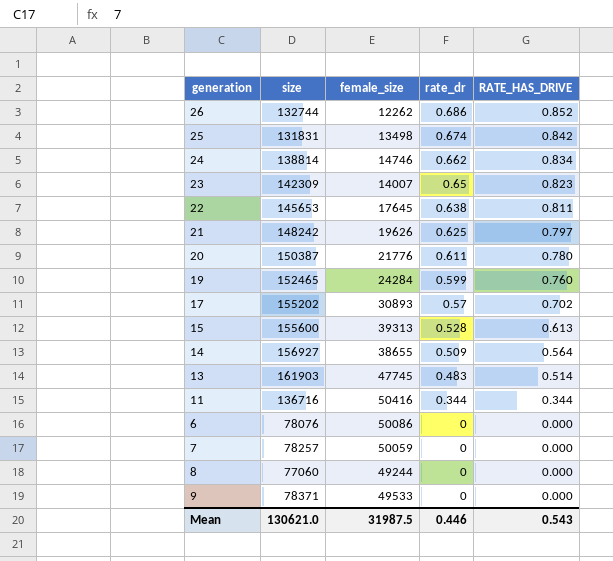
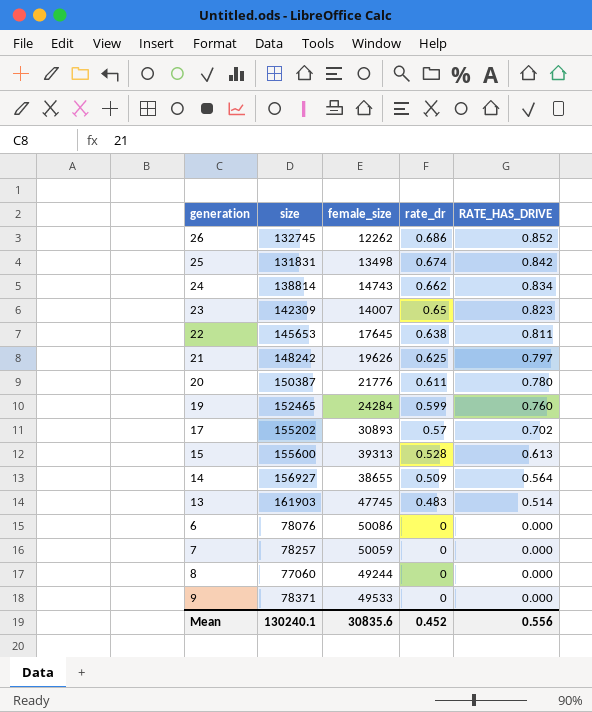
row 11: 136716 | 50416 | 0.344 | 0.344 -> none
26 | size: 132744 -> 132745
24 | female_size: 14746 -> 14743
Mean | size: 130621.0 -> 130240.1
Mean | female_size: 31987.5 -> 30835.6
Mean | rate_dr: 0.446 -> 0.452
Mean | RATE_HAS_DRIVE: 0.543 -> 0.556

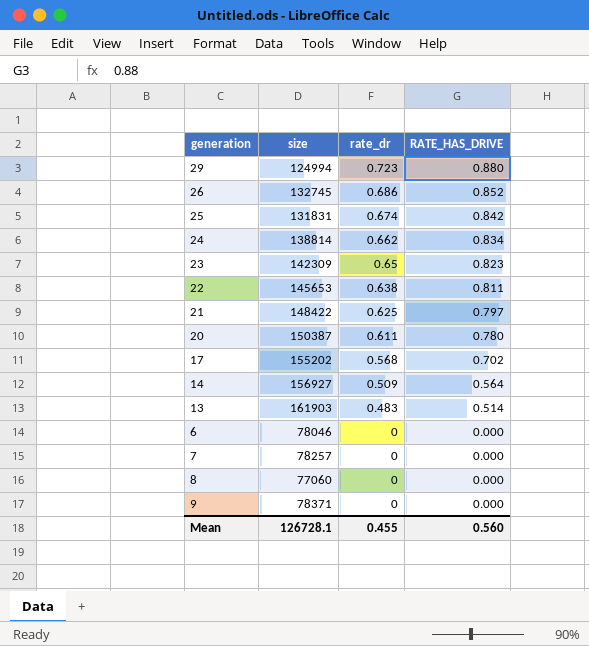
column female_size | position: 3 -> none
row 19: 152465 | 24284 | 0.599 | 0.760 -> none
row 15: 155600 | 39313 | 0.528 | 0.613 -> none
row 29: none -> 124994 | 0.723 | 0.880
21 | size: 148242 -> 148422
17 | rate_dr: 0.57 -> 0.568
6 | size: 78076 -> 78046
Mean | size: 130240.1 -> 126728.1
Mean | rate_dr: 0.452 -> 0.455
Mean | RATE_HAS_DRIVE: 0.556 -> 0.560

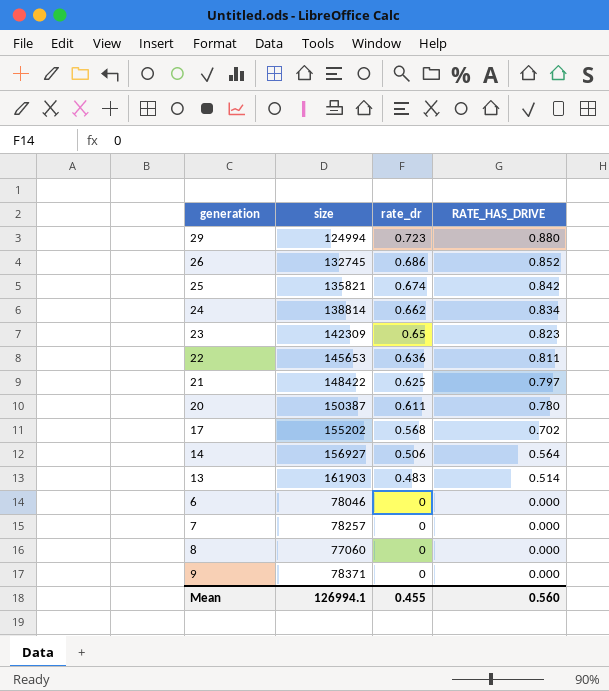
25 | size: 131831 -> 135821
22 | rate_dr: 0.638 -> 0.636
14 | rate_dr: 0.509 -> 0.506
Mean | size: 126728.1 -> 126994.1

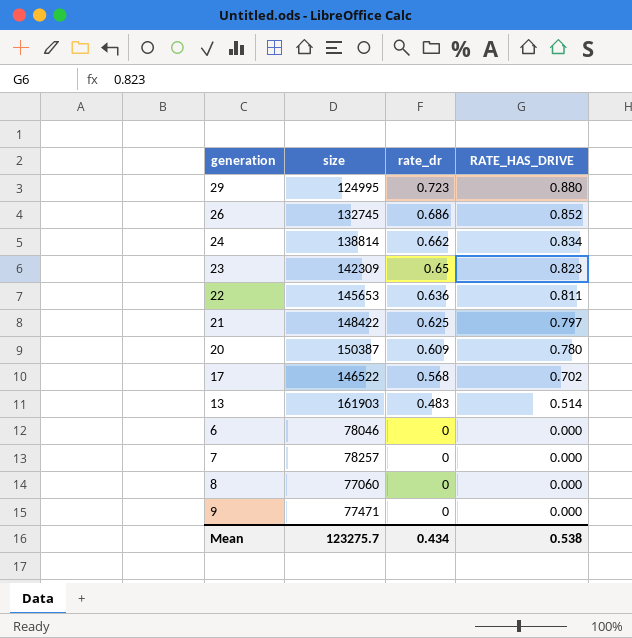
row 25: 135821 | 0.674 | 0.842 -> none
row 14: 156927 | 0.506 | 0.564 -> none
29 | size: 124994 -> 124995
20 | rate_dr: 0.611 -> 0.609
17 | size: 155202 -> 146522
9 | size: 78371 -> 77471
Mean | size: 126994.1 -> 123275.7
Mean | rate_dr: 0.455 -> 0.434
Mean | RATE_HAS_DRIVE: 0.560 -> 0.538

